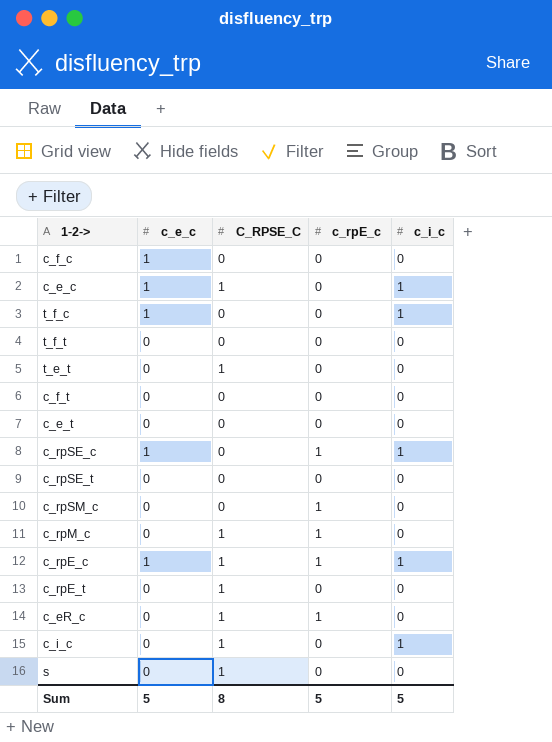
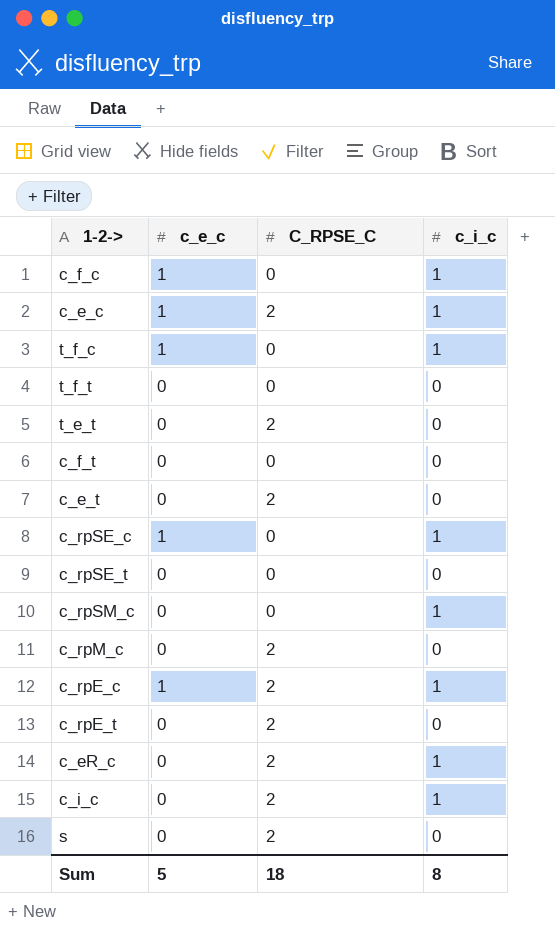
column c_rpE_c | position: 4 -> none
c_f_c | c_i_c: 0 -> 1
c_e_c | C_RPSE_C: 1 -> 2
t_e_t | C_RPSE_C: 1 -> 2
c_e_t | C_RPSE_C: 0 -> 2
c_rpSM_c | c_i_c: 0 -> 1
c_rpM_c | C_RPSE_C: 1 -> 2
c_rpE_c | C_RPSE_C: 1 -> 2
c_rpE_t | C_RPSE_C: 1 -> 2
c_eR_c | C_RPSE_C: 1 -> 2
c_eR_c | c_i_c: 0 -> 1
c_i_c | C_RPSE_C: 1 -> 2
s | C_RPSE_C: 1 -> 2
Sum | C_RPSE_C: 8 -> 18
Sum | c_i_c: 5 -> 8

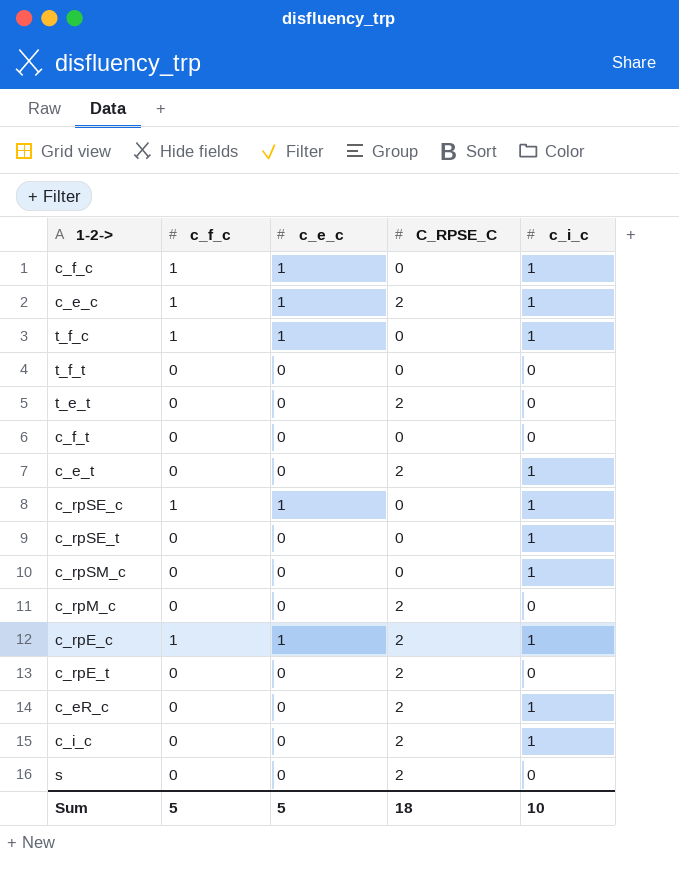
column c_f_c | position: none -> 2
c_e_t | c_i_c: 0 -> 1
c_rpSE_t | c_i_c: 0 -> 1
Sum | c_i_c: 8 -> 10

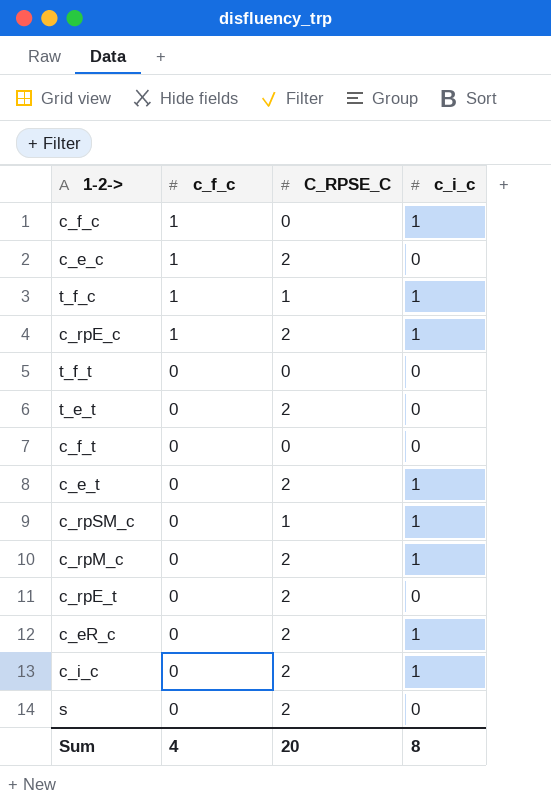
row order: none -> c_f_c descending
column c_e_c | position: 3 -> none
row c_rpSE_c: 1 | 1 | 0 | 1 -> none
row c_rpSE_t: 0 | 0 | 0 | 1 -> none
c_e_c | c_i_c: 1 -> 0
t_f_c | C_RPSE_C: 0 -> 1
c_rpSM_c | C_RPSE_C: 0 -> 1
c_rpM_c | c_i_c: 0 -> 1
Sum | c_f_c: 5 -> 4
Sum | C_RPSE_C: 18 -> 20
Sum | c_i_c: 10 -> 8

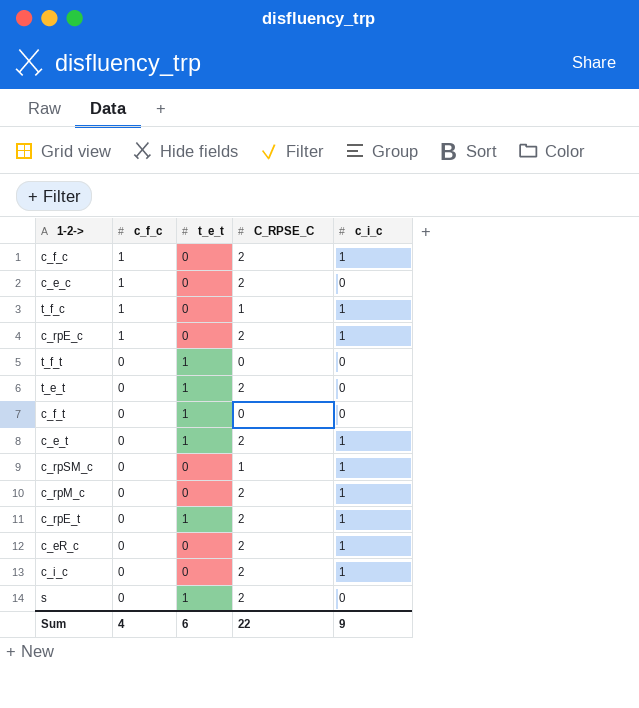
column t_e_t | position: none -> 3
c_f_c | C_RPSE_C: 0 -> 2
c_rpE_t | c_i_c: 0 -> 1
Sum | C_RPSE_C: 20 -> 22
Sum | c_i_c: 8 -> 9

